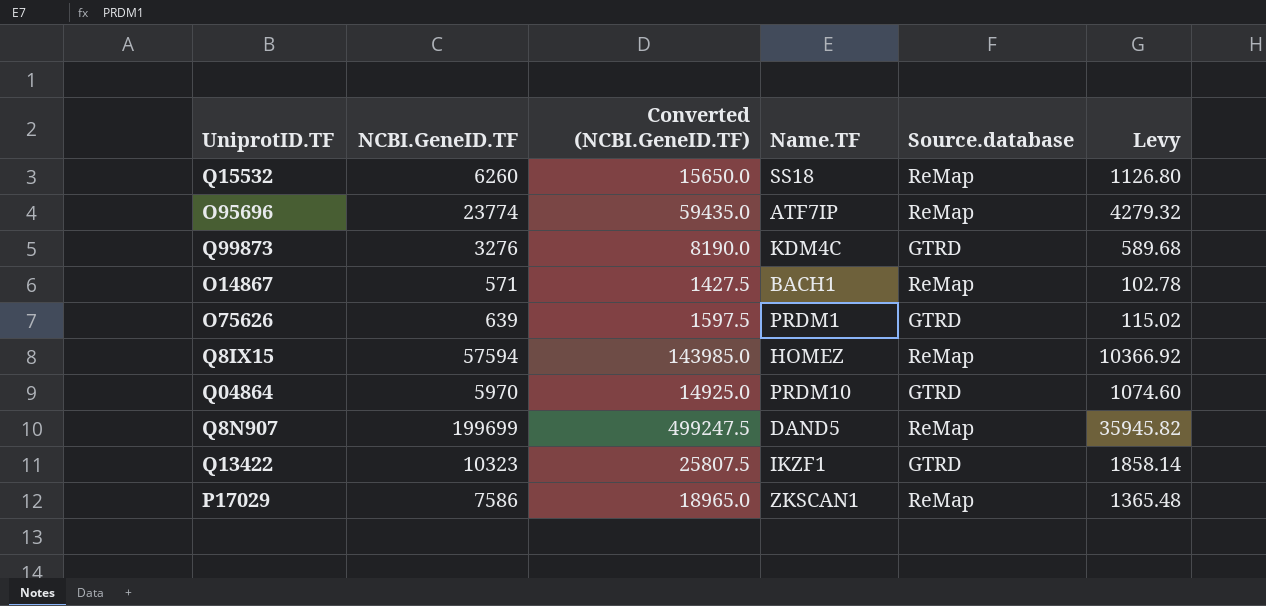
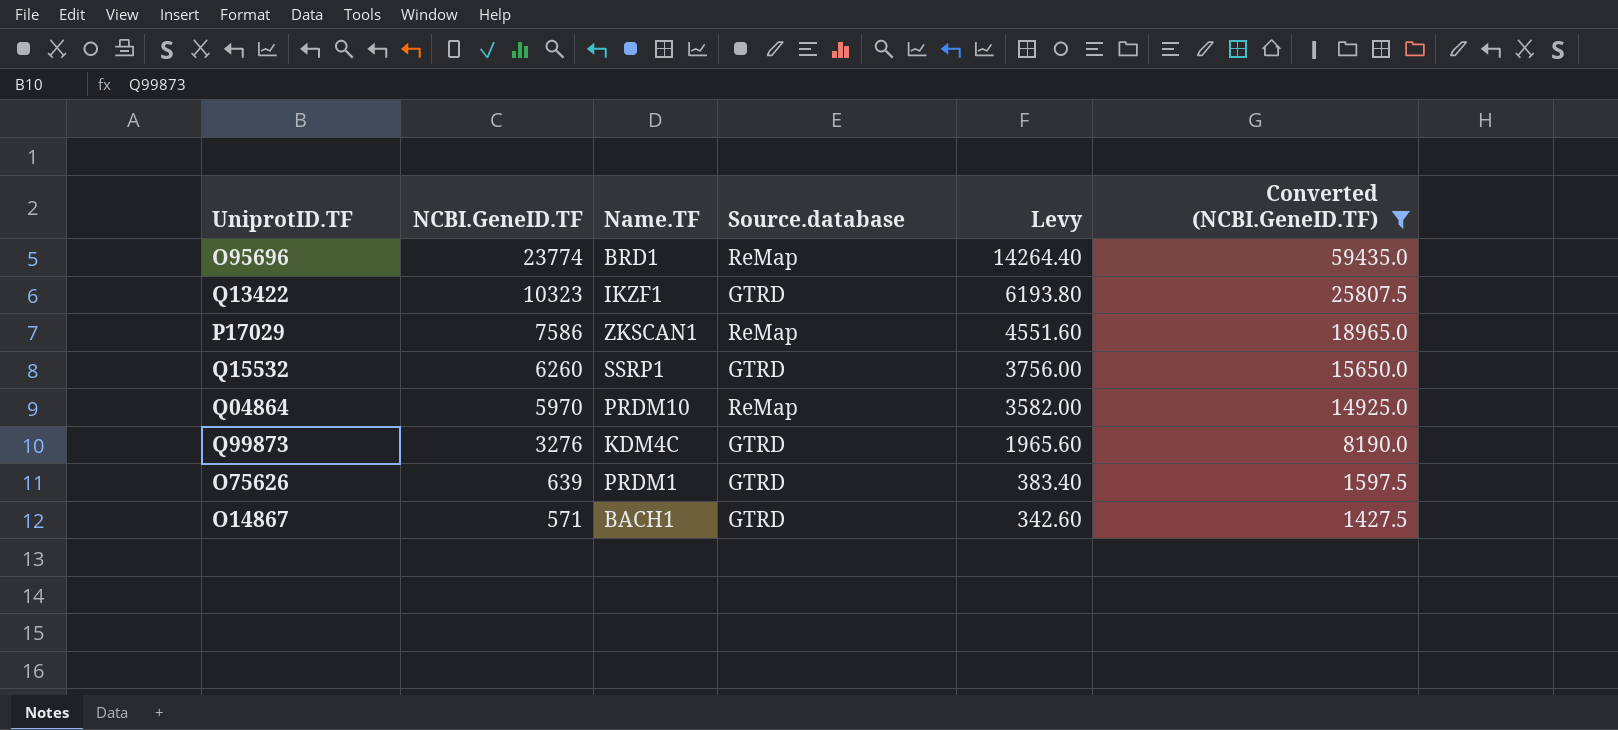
filter: none -> Converted (NCBI.GeneID.TF) <= 59435.0
row order: none -> NCBI.GeneID.TF descending
column Levy | formula: [NCBI.GeneID.TF] * 0.18 -> [NCBI.GeneID.TF] * 0.6
column Converted (NCBI.GeneID.TF) | position: 3 -> 6
O95696 | Name.TF: ATF7IP -> BRD1
Q15532 | Name.TF: SS18 -> SSRP1
Q15532 | Source.database: ReMap -> GTRD
Q04864 | Source.database: GTRD -> ReMap
O14867 | Source.database: ReMap -> GTRD

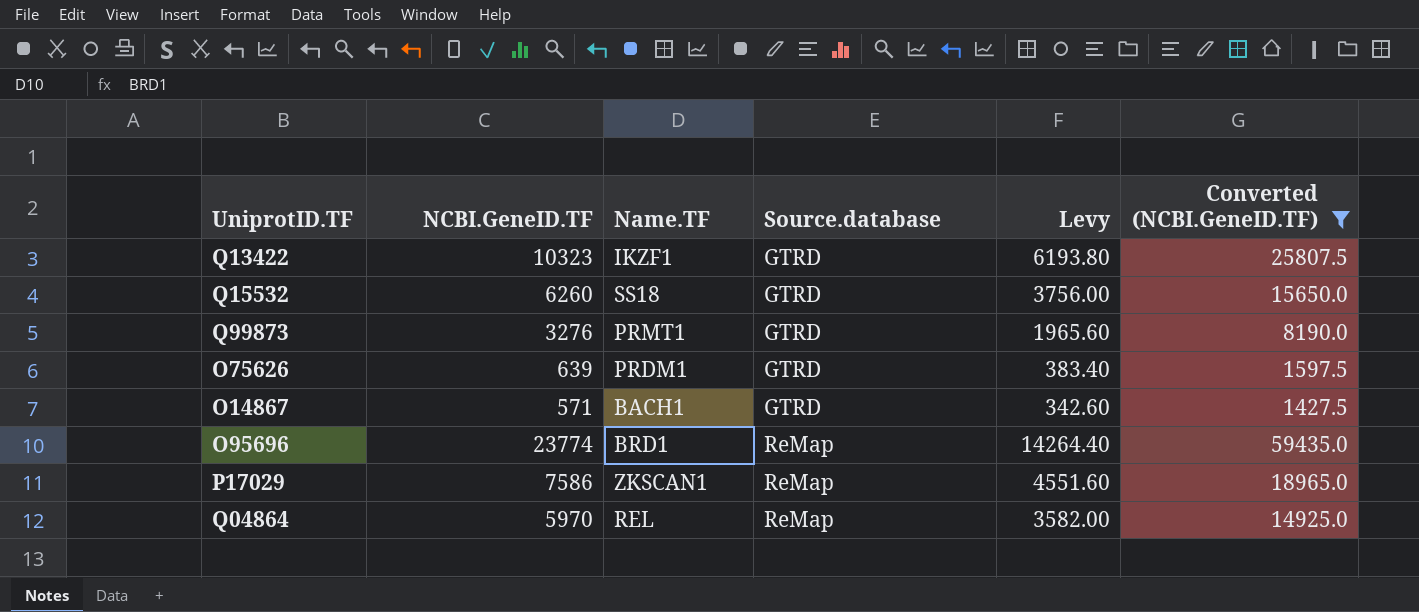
row order: NCBI.GeneID.TF descending -> Source.database ascending
Q15532 | Name.TF: SSRP1 -> SS18
Q99873 | Name.TF: KDM4C -> PRMT1
Q04864 | Name.TF: PRDM10 -> REL

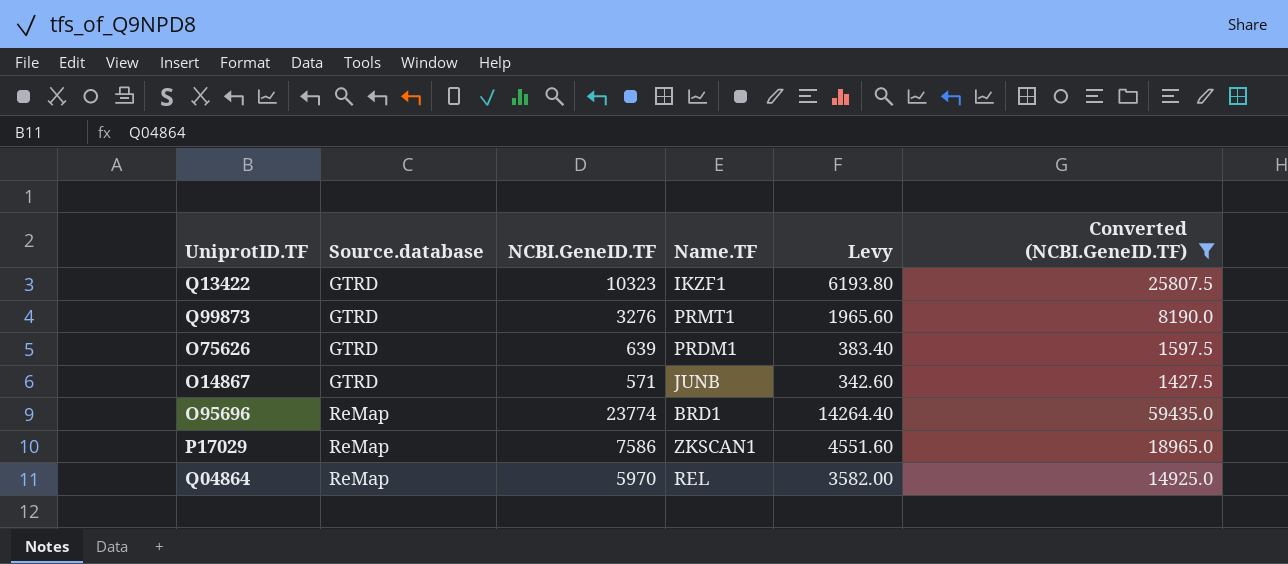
column Source.database | position: 4 -> 2
row Q15532: 6260 | SS18 | GTRD | 3756.00 | 15650.0 -> none
O14867 | Name.TF: BACH1 -> JUNB

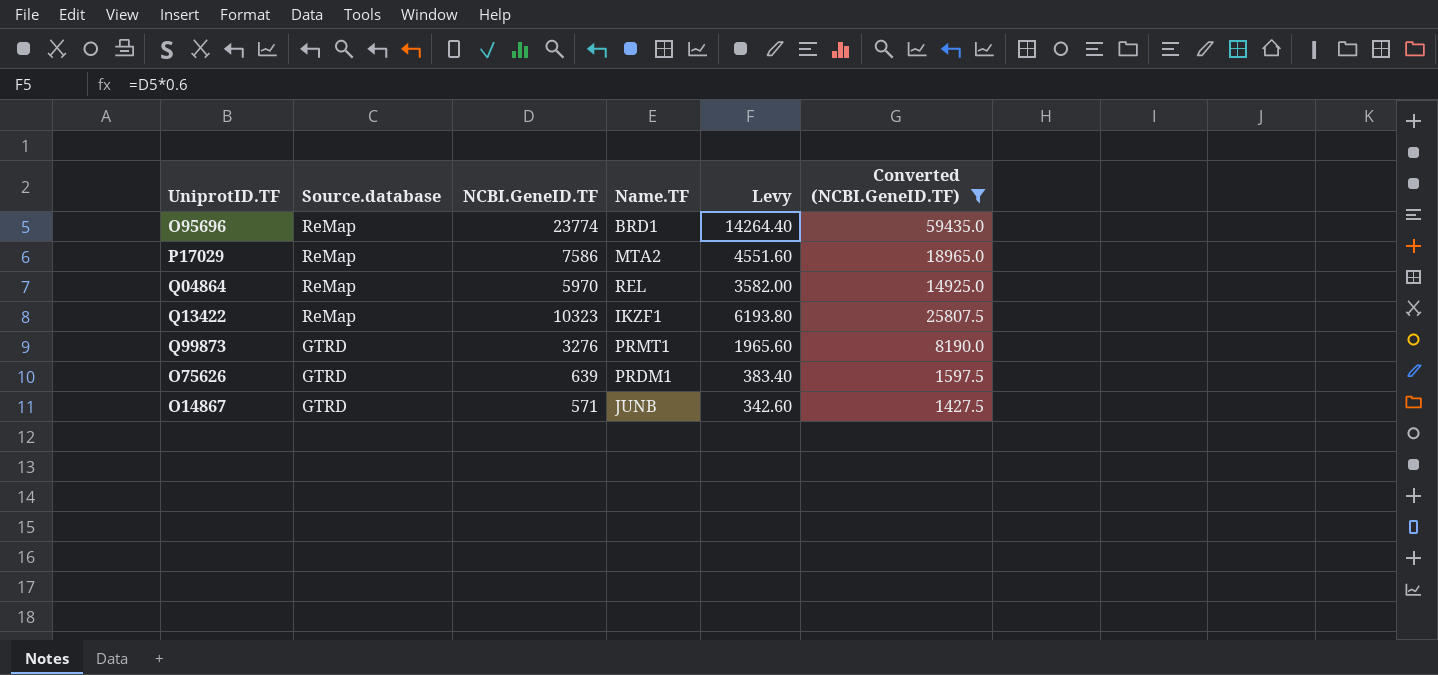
row order: Source.database ascending -> Source.database descending
P17029 | Name.TF: ZKSCAN1 -> MTA2
Q13422 | Source.database: GTRD -> ReMap

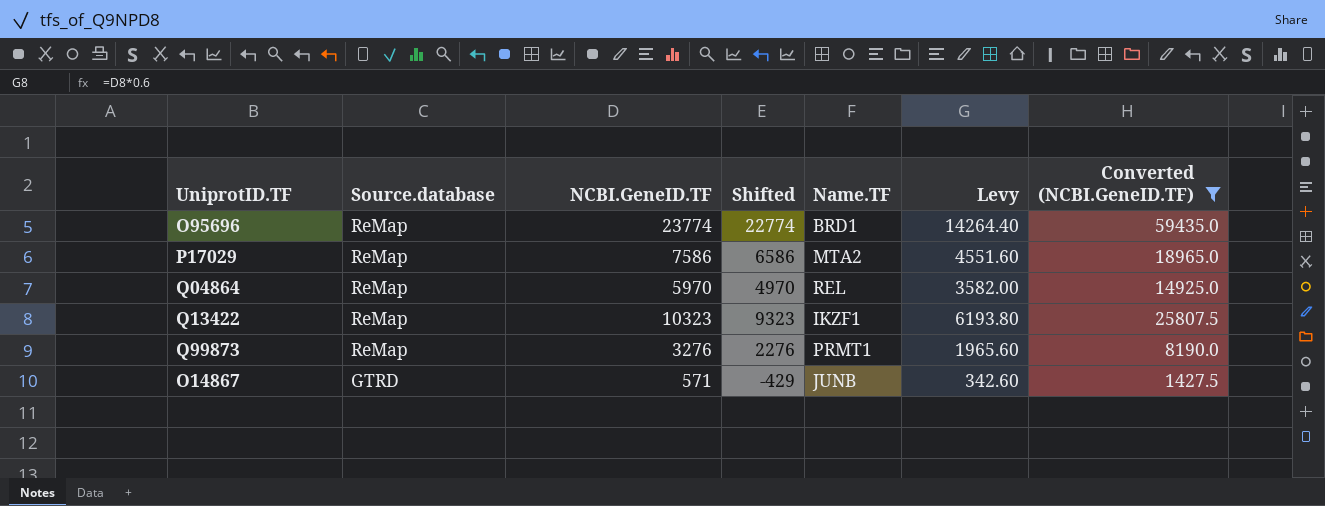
column Shifted | formula: none -> [NCBI.GeneID.TF] - 1000
row O75626: GTRD | 639 | PRDM1 | 383.40 | 1597.5 -> none
Q99873 | Source.database: GTRD -> ReMap

